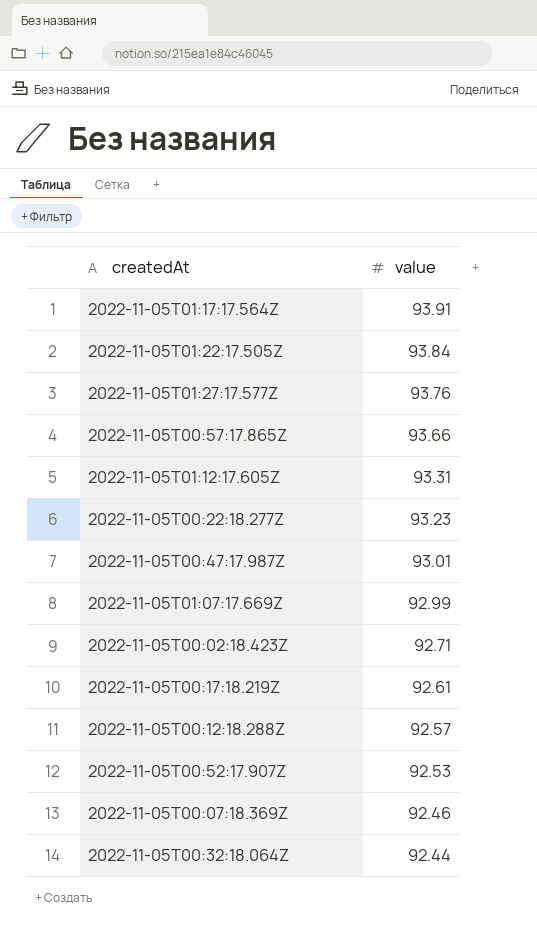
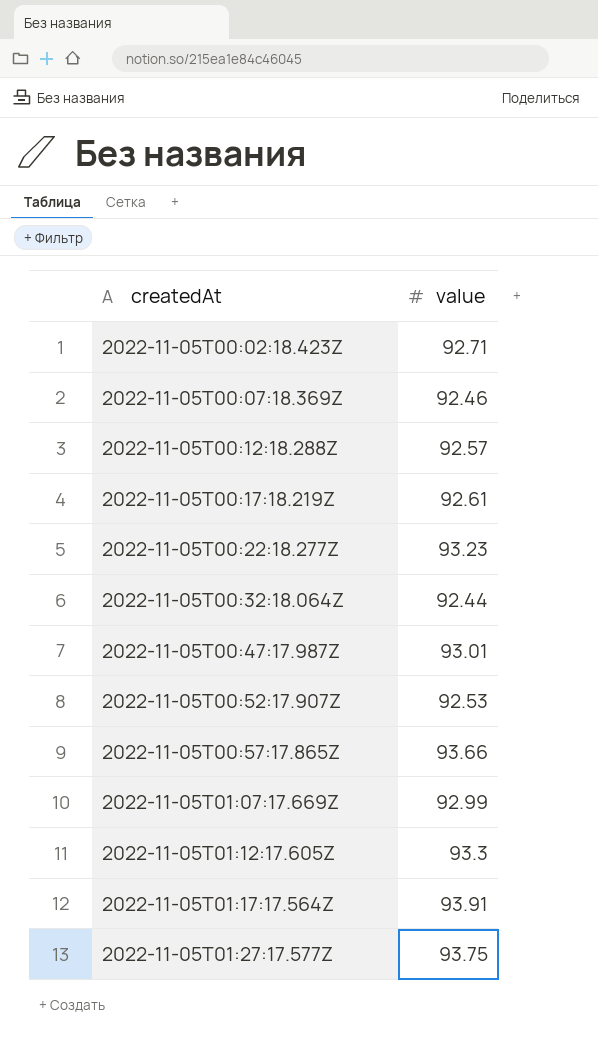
row order: value descending -> createdAt ascending
row 2022-11-05T01:22:17.505Z: 93.84 -> none
2022-11-05T01:12:17.605Z | value: 93.31 -> 93.3
2022-11-05T01:27:17.577Z | value: 93.76 -> 93.75

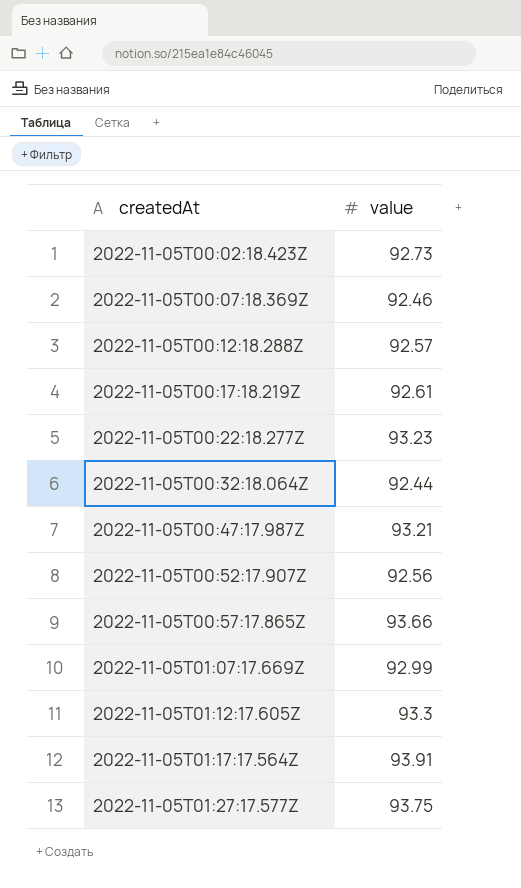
2022-11-05T00:02:18.423Z | value: 92.71 -> 92.73
2022-11-05T00:47:17.987Z | value: 93.01 -> 93.21
2022-11-05T00:52:17.907Z | value: 92.53 -> 92.56

